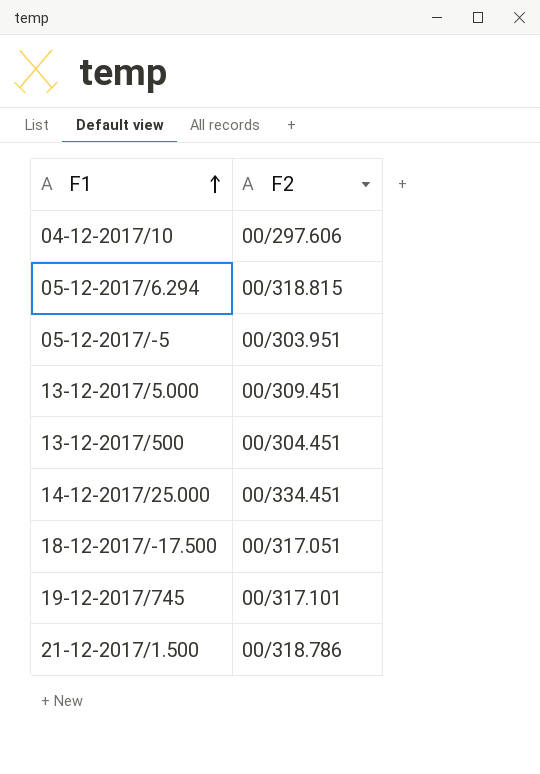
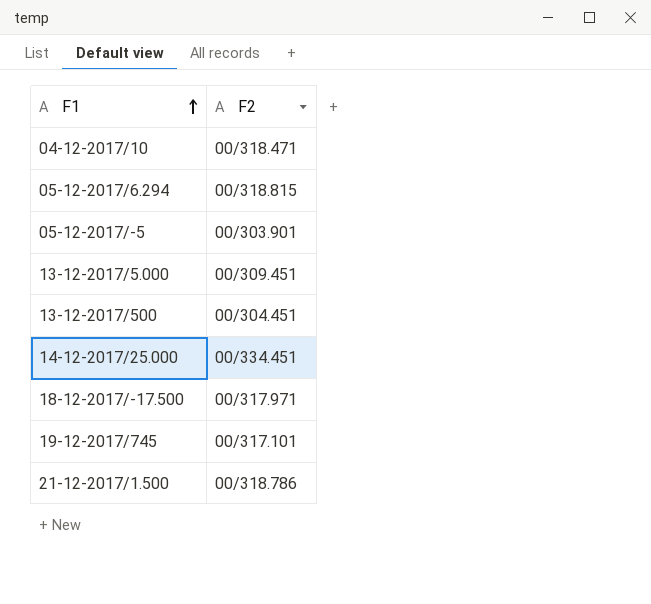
04-12-2017/10 | F2: 00/297.606 -> 00/318.471
05-12-2017/-5 | F2: 00/303.951 -> 00/303.901
18-12-2017/-17.500 | F2: 00/317.051 -> 00/317.971

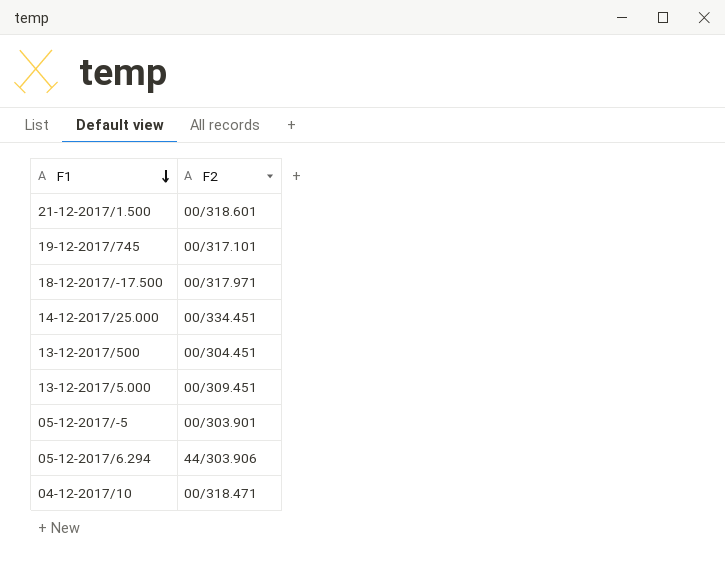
row order: F1 ascending -> F1 descending
21-12-2017/1.500 | F2: 00/318.786 -> 00/318.601
05-12-2017/6.294 | F2: 00/318.815 -> 44/303.906

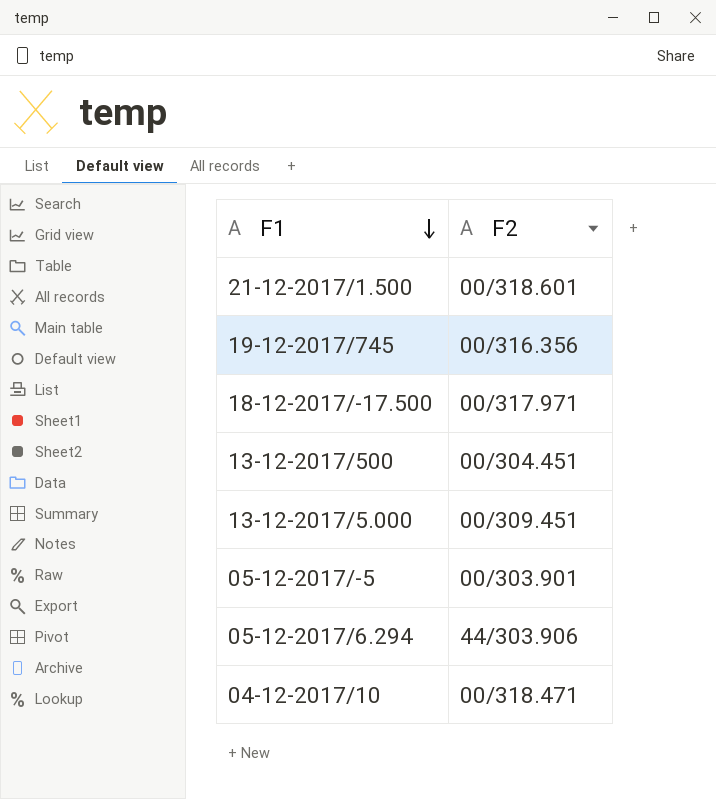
row 14-12-2017/25.000: 00/334.451 -> none
19-12-2017/745 | F2: 00/317.101 -> 00/316.356

